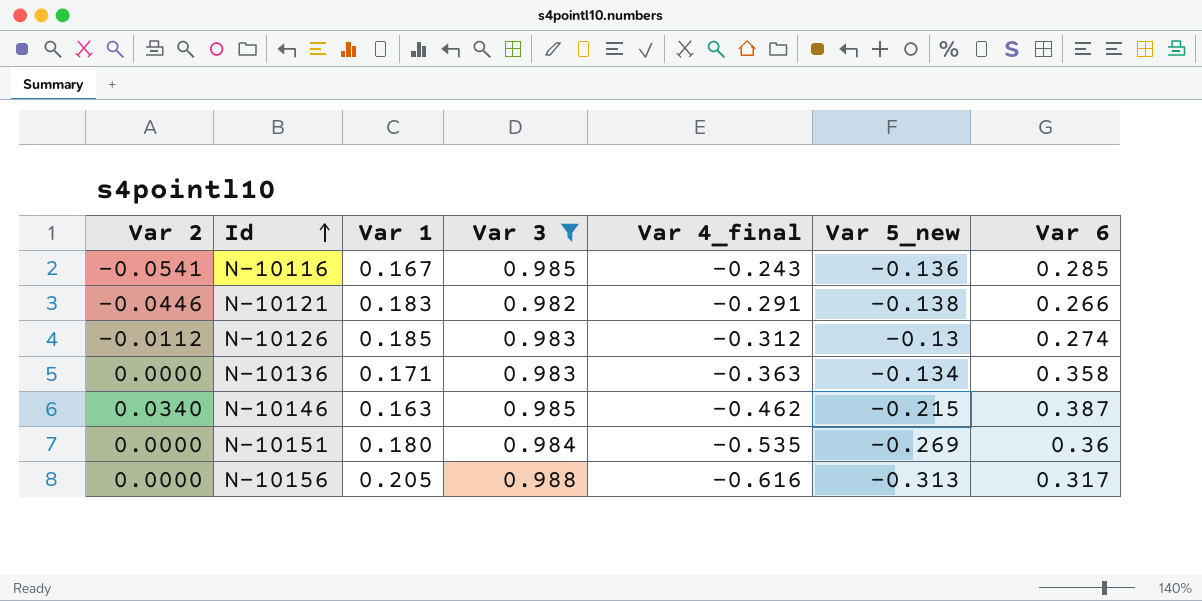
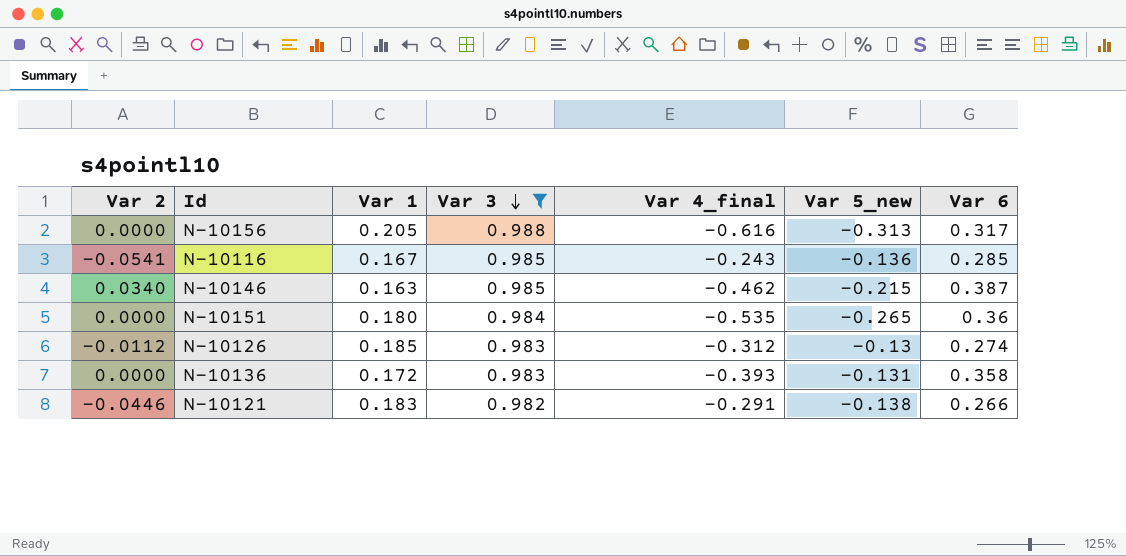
row order: Id ascending -> Var 3 descending
N-10151 | Var 5_new: -0.269 -> -0.265
N-10136 | Var 1: 0.171 -> 0.172
N-10136 | Var 4_final: -0.363 -> -0.393
N-10136 | Var 5_new: -0.134 -> -0.131

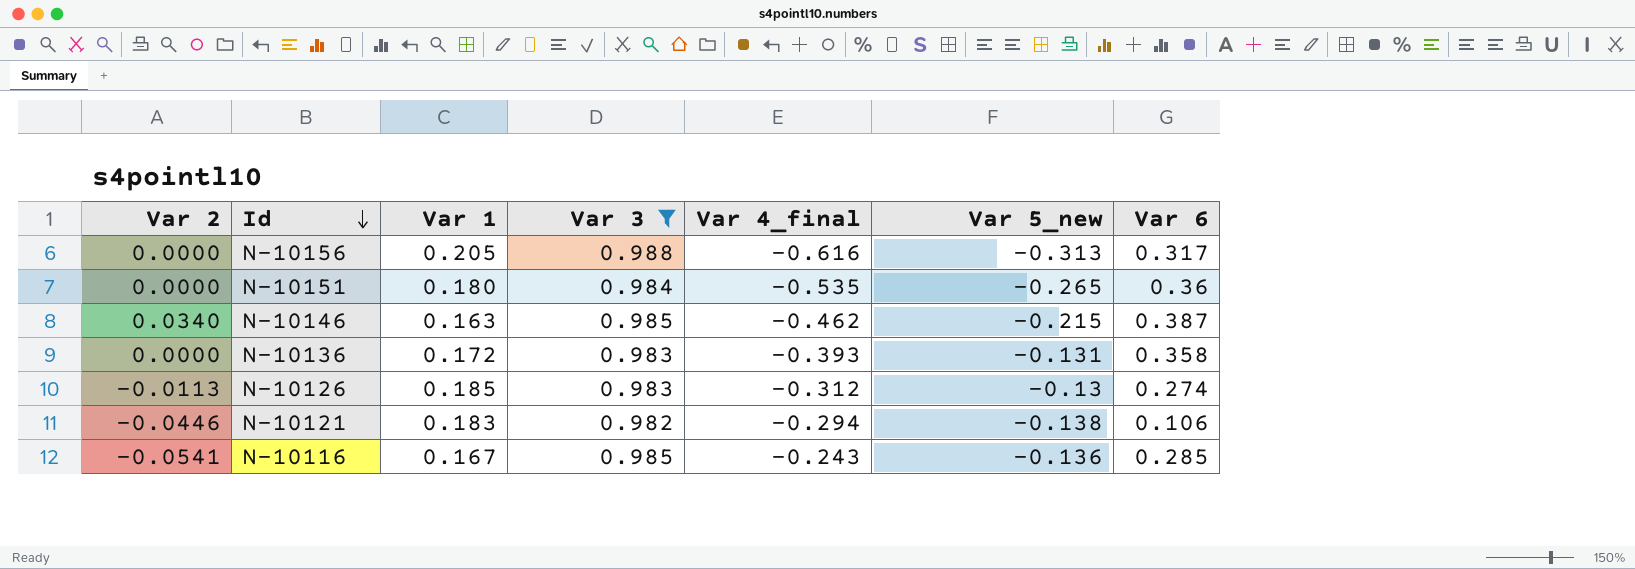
row order: Var 3 descending -> Id descending
N-10126 | Var 2: -0.0112 -> -0.0113
N-10121 | Var 4_final: -0.291 -> -0.294
N-10121 | Var 6: 0.266 -> 0.106

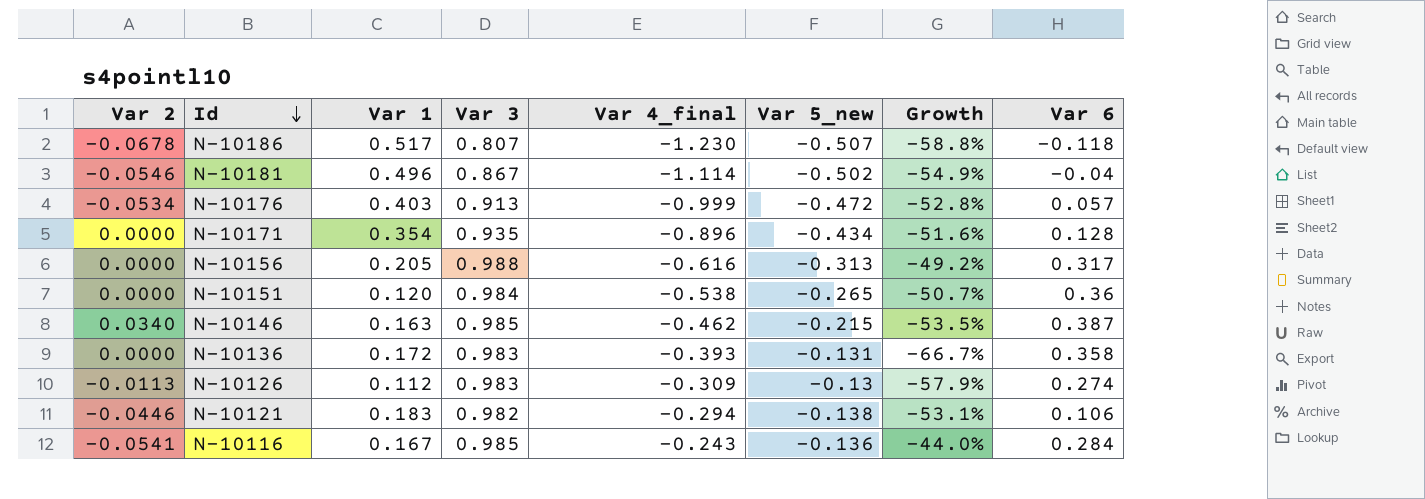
filter: Var 3 >= 0.982 -> none
column Growth | formula: none -> ([Var 5_new] - [Var 4_final]) / [Var 4_final]
N-10151 | Var 1: 0.180 -> 0.120
N-10151 | Var 4_final: -0.535 -> -0.538
N-10126 | Var 1: 0.185 -> 0.112
N-10126 | Var 4_final: -0.312 -> -0.309
N-10116 | Var 6: 0.285 -> 0.284

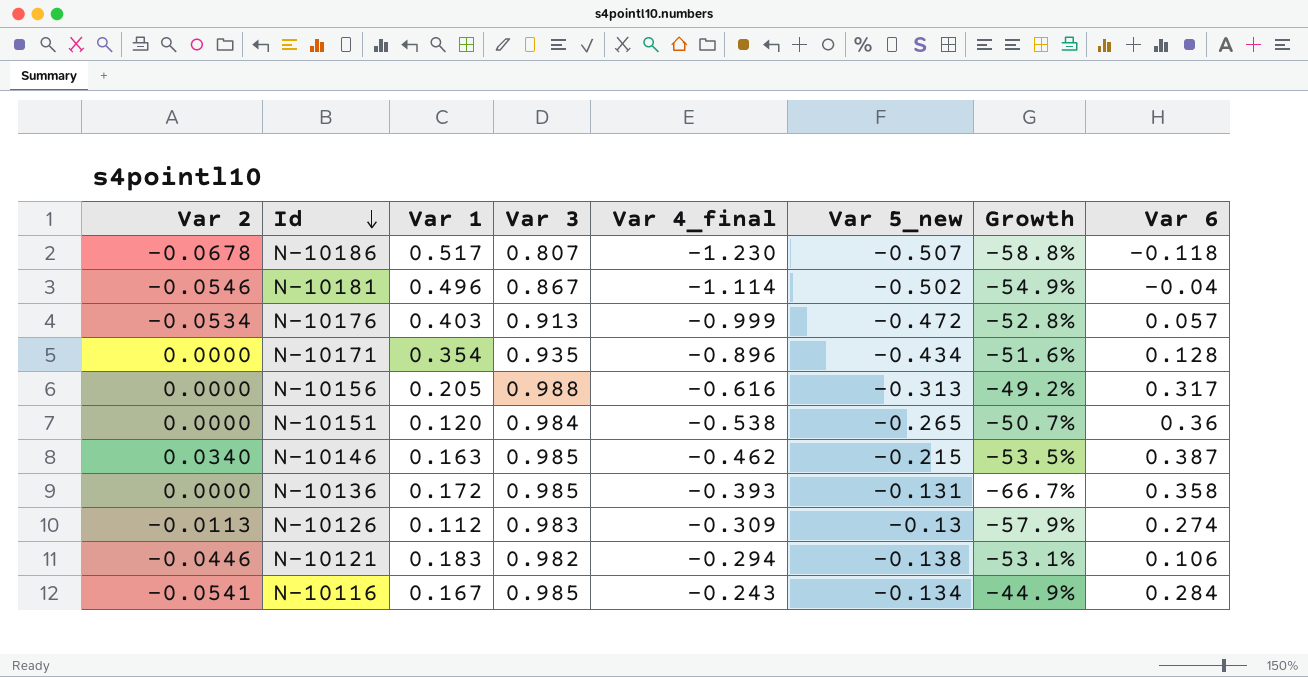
N-10136 | Var 3: 0.983 -> 0.985
N-10116 | Var 5_new: -0.136 -> -0.134
N-10116 | Growth: -44.0% -> -44.9%

